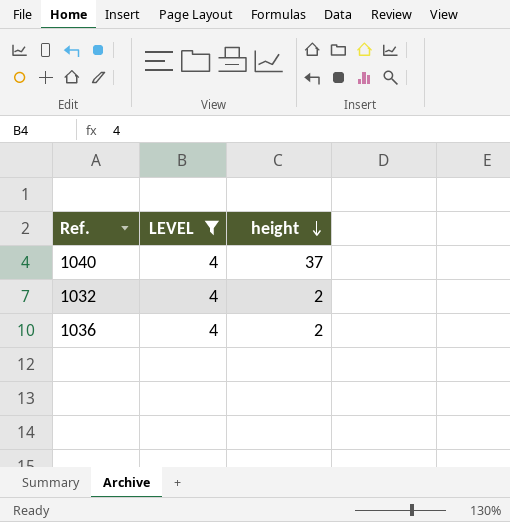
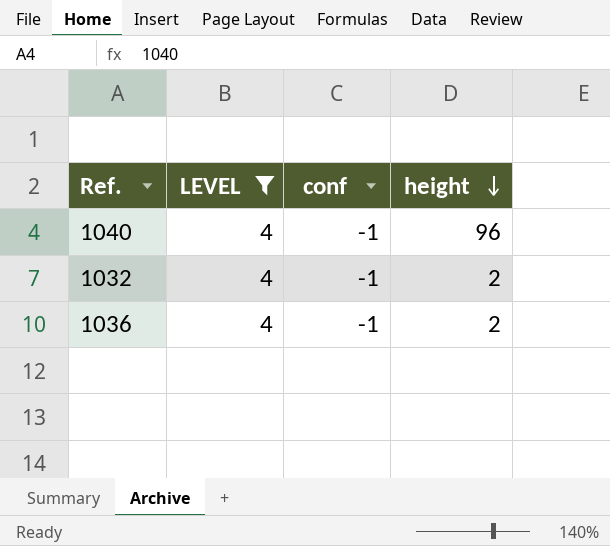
column conf | position: none -> 3
1040 | height: 37 -> 96

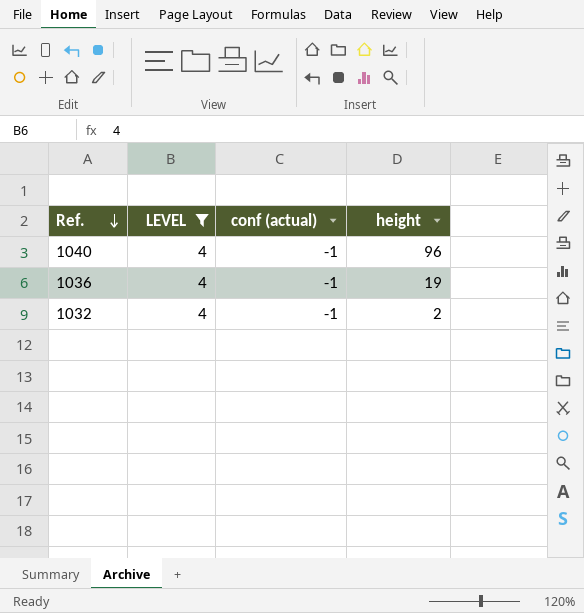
row order: height descending -> Ref. descending
column name: conf -> conf (actual)
1036 | height: 2 -> 19

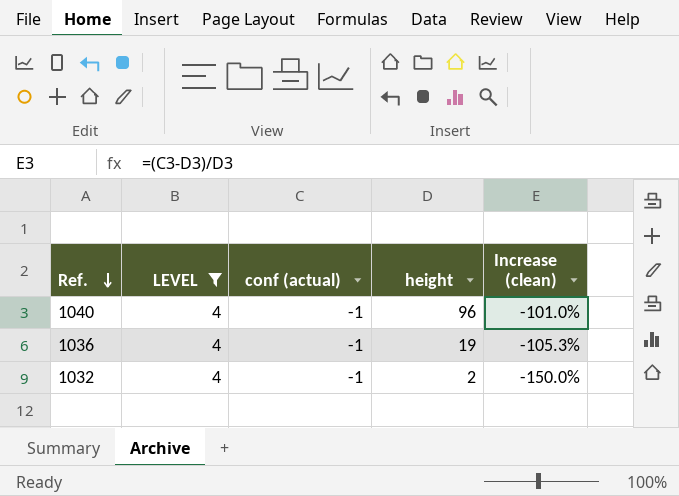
column Increase (clean) | formula: none -> ([conf (actual)] - [height]) / [height]

